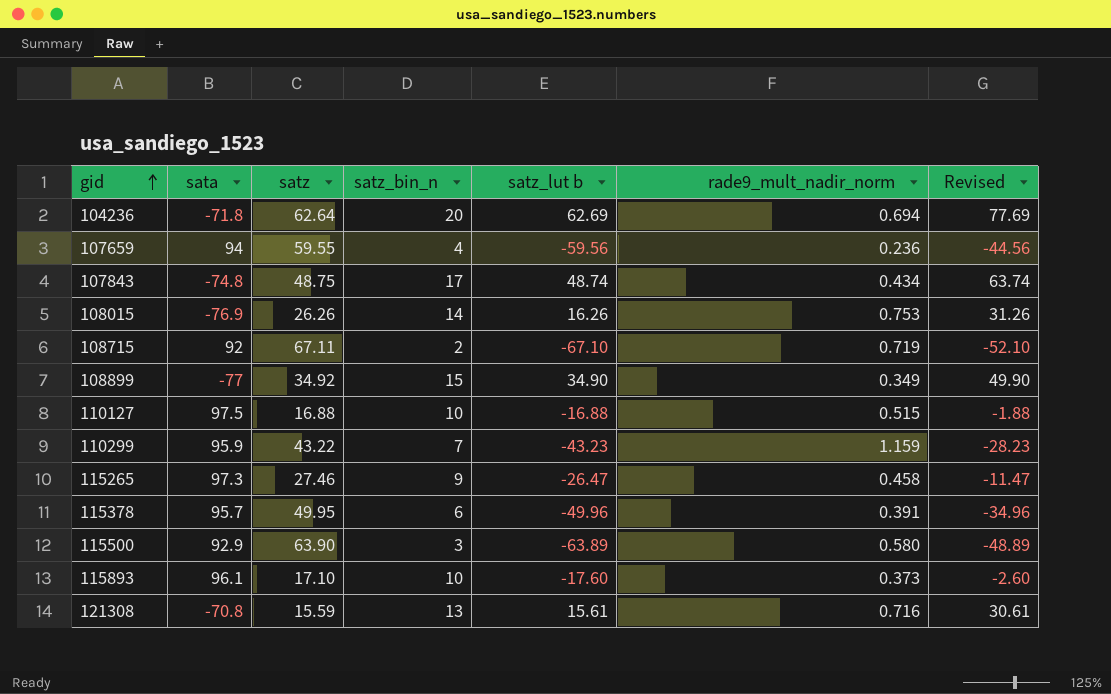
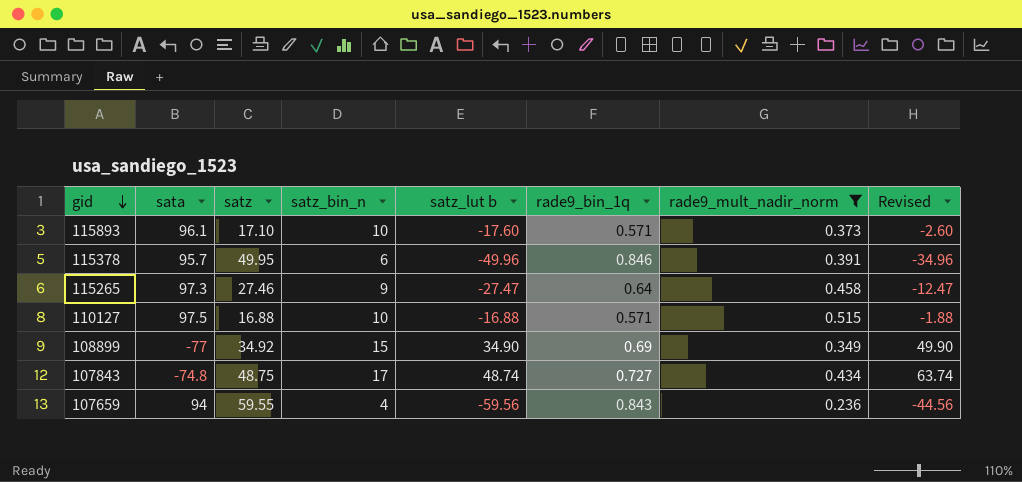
filter: none -> rade9_mult_nadir_norm <= 0.515
row order: gid ascending -> gid descending
column rade9_bin_1q | position: none -> 6
115265 | satz_lut b: -26.47 -> -27.47
115265 | Revised: -11.47 -> -12.47

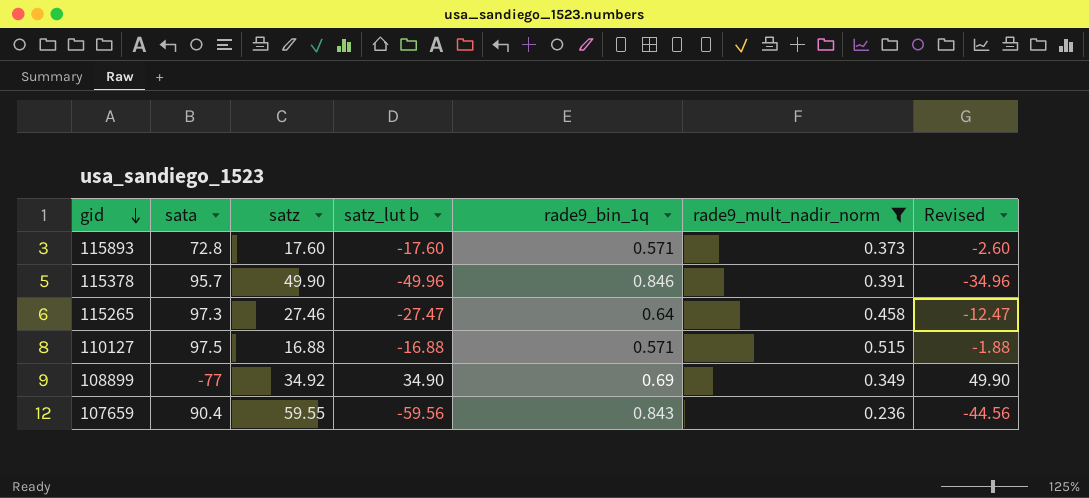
column satz_bin_n | position: 4 -> none
row 107843: -74.8 | 48.75 | 17 | 48.74 | 0.727 | 0.434 | 63.74 -> none
115893 | sata: 96.1 -> 72.8
115893 | satz: 17.10 -> 17.60
115378 | satz: 49.95 -> 49.90
107659 | sata: 94 -> 90.4

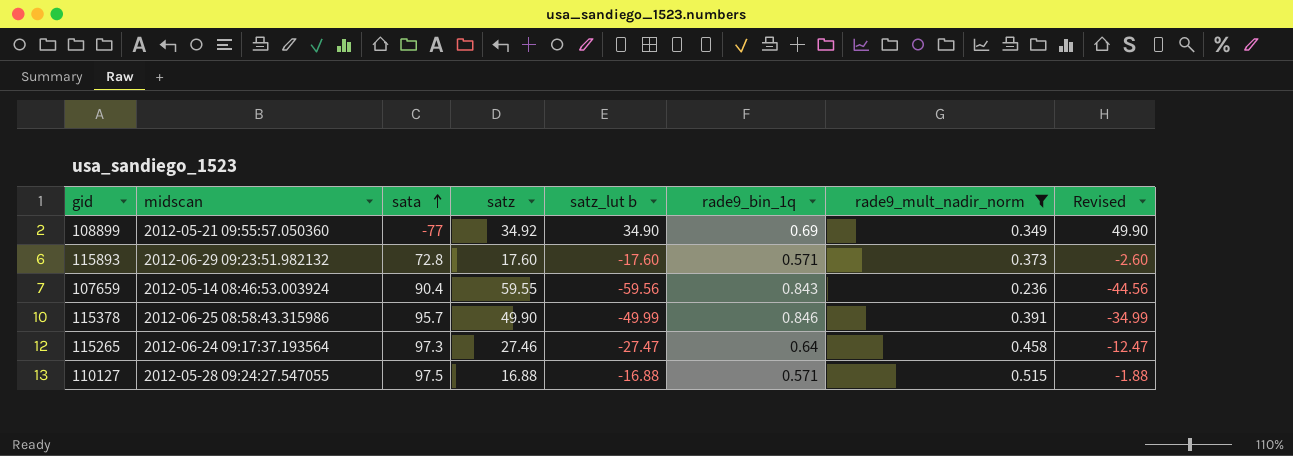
row order: gid descending -> sata ascending
column midscan | position: none -> 2
115378 | satz_lut b: -49.96 -> -49.99
115378 | Revised: -34.96 -> -34.99

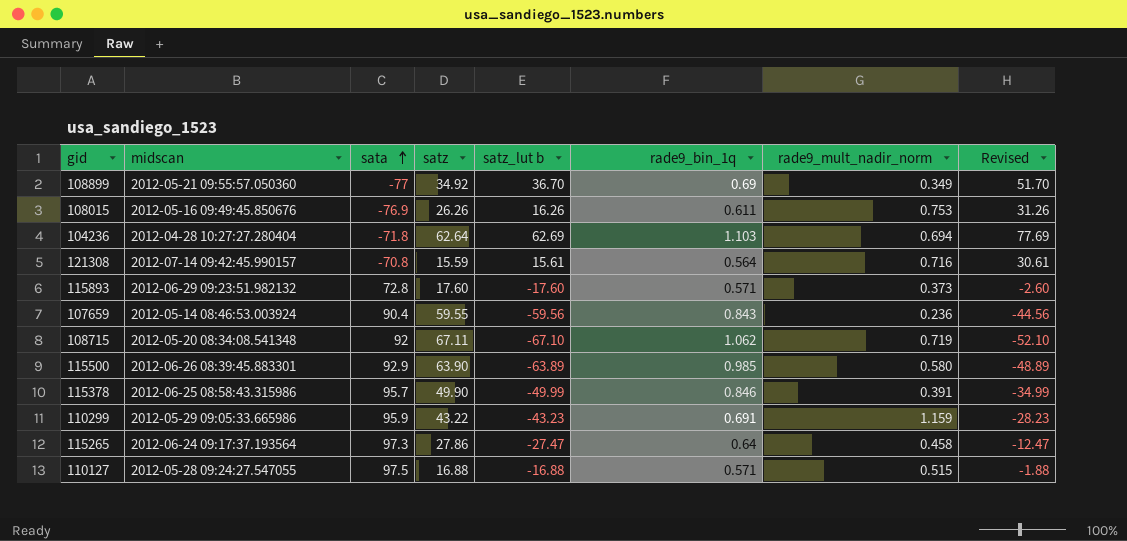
filter: rade9_mult_nadir_norm <= 0.515 -> none
108899 | satz_lut b: 34.90 -> 36.70
108899 | Revised: 49.90 -> 51.70
115265 | satz: 27.46 -> 27.86

